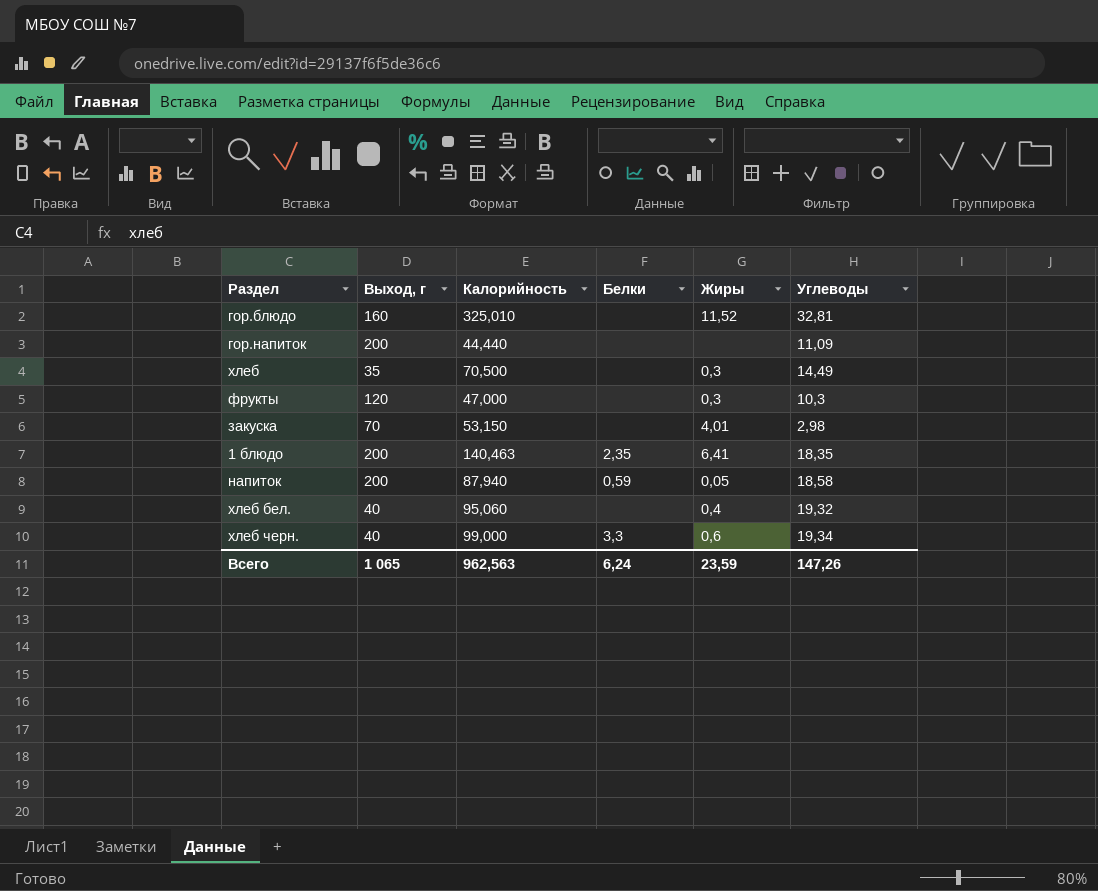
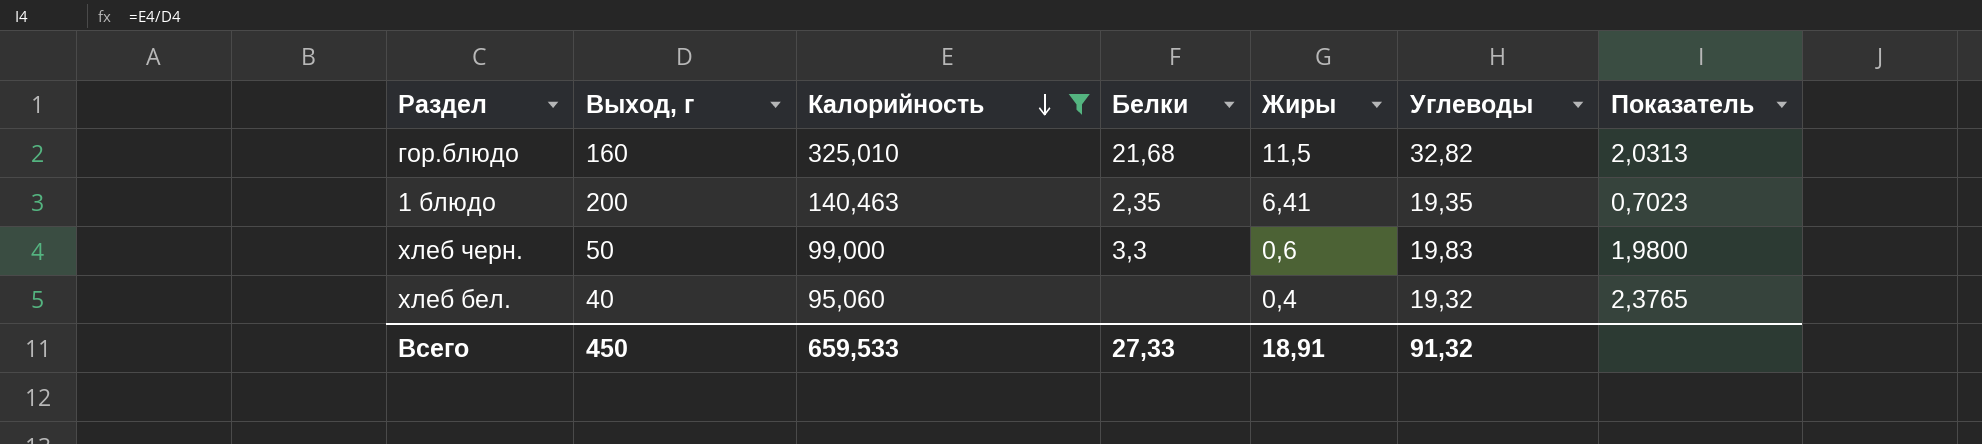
filter: none -> Калорийность >= 95,060
row order: none -> Калорийность descending
column Показатель | formula: none -> [Калорийность] / [Выход, г]
гор.блюдо | Белки: none -> 21,68
гор.блюдо | Жиры: 11,52 -> 11,5
гор.блюдо | Углеводы: 32,81 -> 32,82
1 блюдо | Углеводы: 18,35 -> 19,35
хлеб черн. | Выход, г: 40 -> 50
хлеб черн. | Углеводы: 19,34 -> 19,83
Всего | Выход, г: 1 065 -> 450
Всего | Калорийность: 962,563 -> 659,533
Всего | Белки: 6,24 -> 27,33
Всего | Жиры: 23,59 -> 18,91
Всего | Углеводы: 147,26 -> 91,32

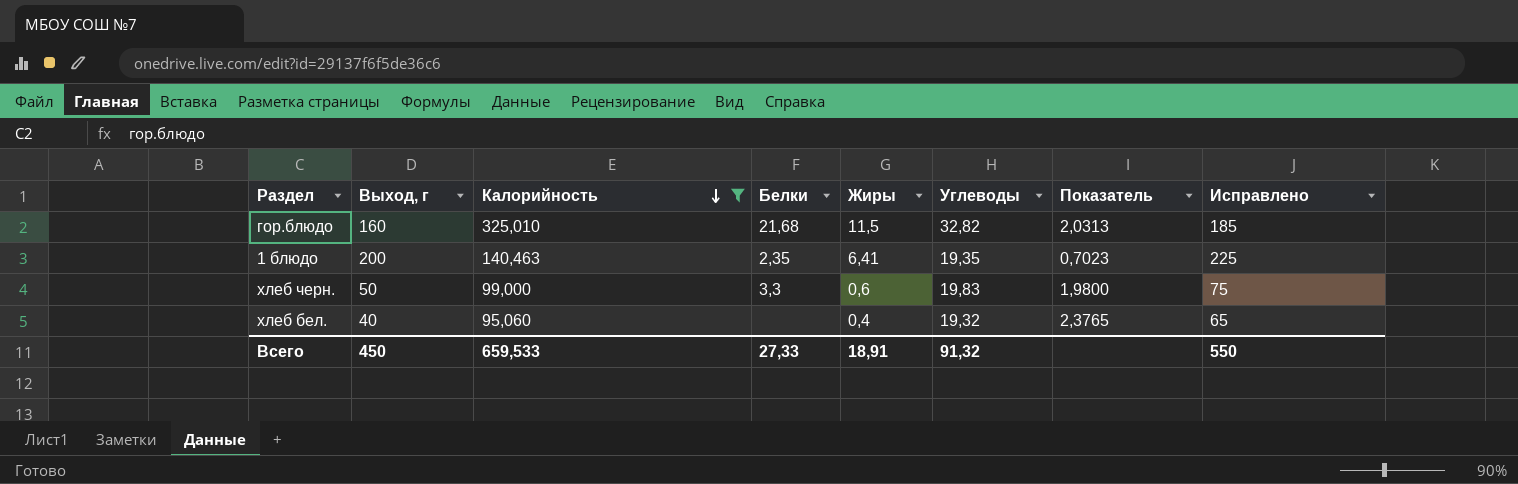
column Исправлено | formula: none -> [Выход, г] + 25

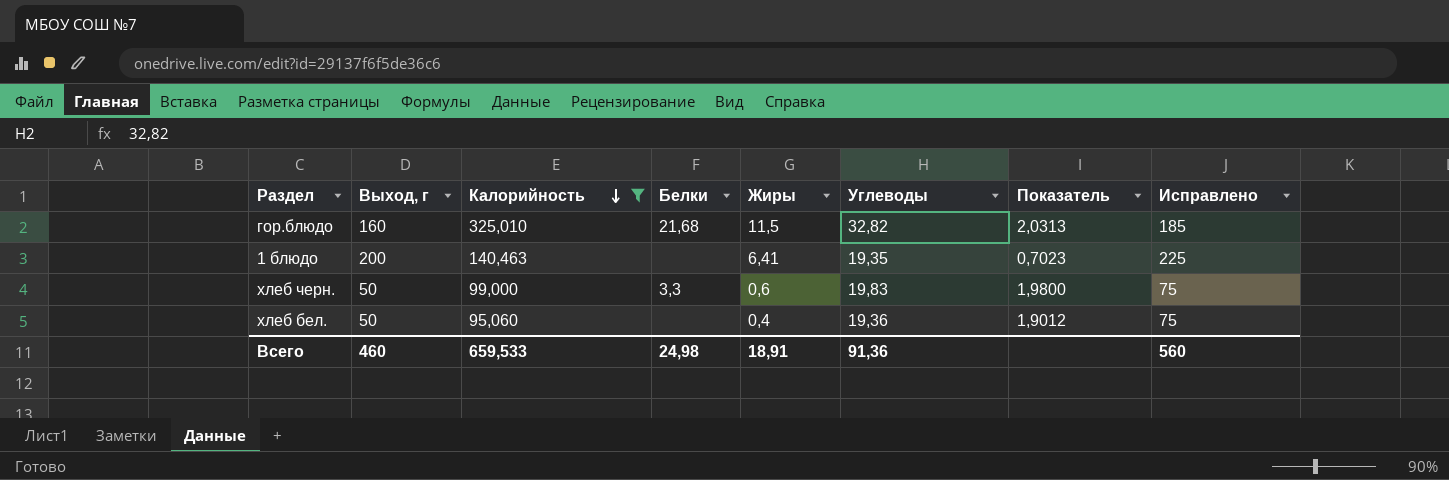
1 блюдо | Белки: 2,35 -> none
хлеб бел. | Выход, г: 40 -> 50
хлеб бел. | Углеводы: 19,32 -> 19,36
хлеб бел. | Показатель: 2,3765 -> 1,9012
хлеб бел. | Исправлено: 65 -> 75
Всего | Выход, г: 450 -> 460
Всего | Белки: 27,33 -> 24,98
Всего | Углеводы: 91,32 -> 91,36
Всего | Исправлено: 550 -> 560

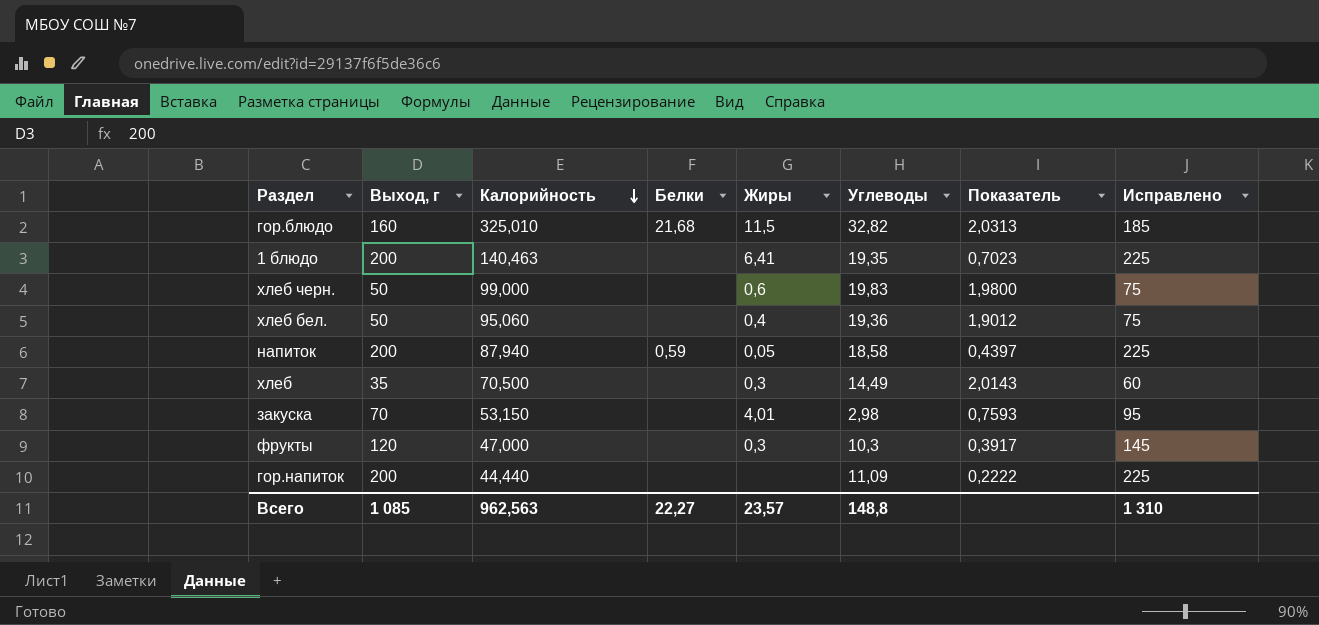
filter: Калорийность >= 95,060 -> none
хлеб черн. | Белки: 3,3 -> none
Всего | Выход, г: 460 -> 1 085
Всего | Калорийность: 659,533 -> 962,563
Всего | Белки: 24,98 -> 22,27
Всего | Жиры: 18,91 -> 23,57
Всего | Углеводы: 91,36 -> 148,8
Всего | Исправлено: 560 -> 1 310

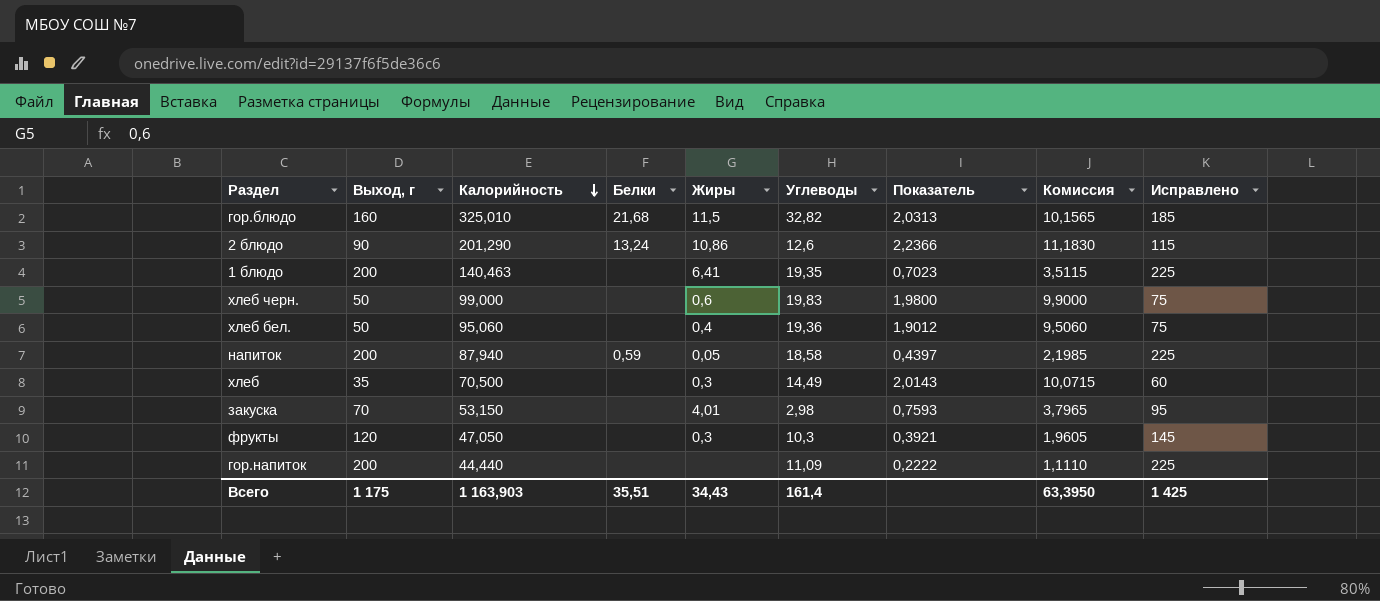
column Комиссия | formula: none -> [Показатель] * 5
row 2 блюдо: none -> 90 | 201,290 | 13,24 | 10,86 | 12,6 | 2,2366 | 11,1830 | 115
фрукты | Калорийность: 47,000 -> 47,050
фрукты | Показатель: 0,3917 -> 0,3921
Всего | Выход, г: 1 085 -> 1 175
Всего | Калорийность: 962,563 -> 1 163,903
Всего | Белки: 22,27 -> 35,51
Всего | Жиры: 23,57 -> 34,43
Всего | Углеводы: 148,8 -> 161,4
Всего | Исправлено: 1 310 -> 1 425

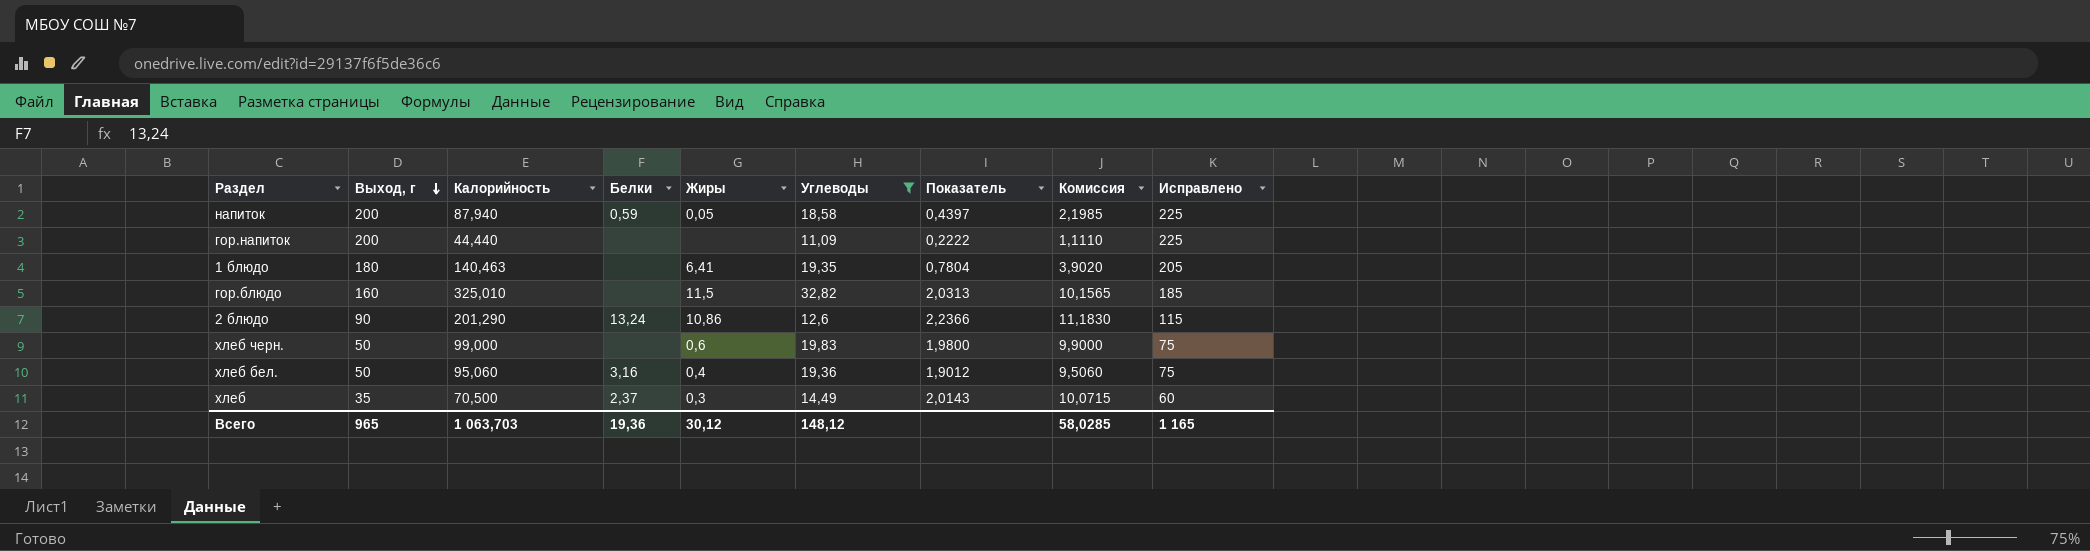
filter: none -> Углеводы >= 11,09
row order: Калорийность descending -> Выход, г descending
1 блюдо | Выход, г: 200 -> 180
1 блюдо | Показатель: 0,7023 -> 0,7804
1 блюдо | Комиссия: 3,5115 -> 3,9020
1 блюдо | Исправлено: 225 -> 205
гор.блюдо | Белки: 21,68 -> none
хлеб бел. | Белки: none -> 3,16
хлеб | Белки: none -> 2,37
Всего | Выход, г: 1 175 -> 965
Всего | Калорийность: 1 163,903 -> 1 063,703
Всего | Белки: 35,51 -> 19,36
Всего | Жиры: 34,43 -> 30,12
Всего | Углеводы: 161,4 -> 148,12
Всего | Комиссия: 63,3950 -> 58,0285
Всего | Исправлено: 1 425 -> 1 165

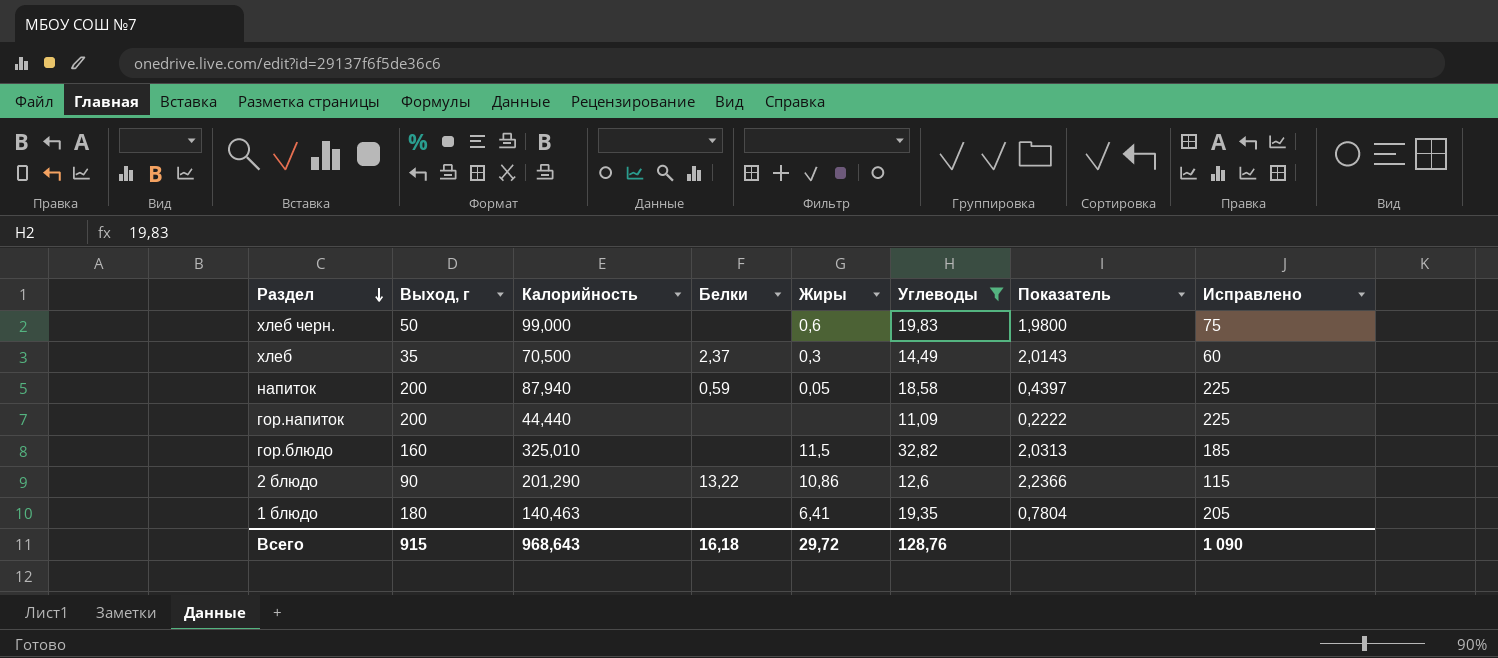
row order: Выход, г descending -> Раздел descending
column Комиссия | formula: [Показатель] * 5 -> none
row хлеб бел.: 50 | 95,060 | 3,16 | 0,4 | 19,36 | 1,9012 | 9,5060 | 75 -> none
2 блюдо | Белки: 13,24 -> 13,22
Всего | Выход, г: 965 -> 915
Всего | Калорийность: 1 063,703 -> 968,643
Всего | Белки: 19,36 -> 16,18
Всего | Жиры: 30,12 -> 29,72
Всего | Углеводы: 148,12 -> 128,76
Всего | Исправлено: 1 165 -> 1 090

